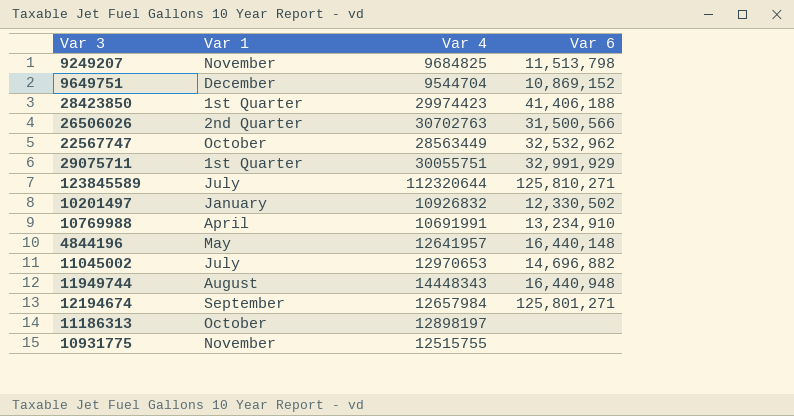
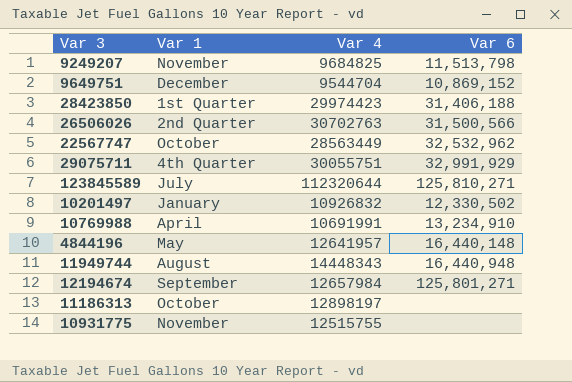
row 11045002: July | 12970653 | 14,696,882 -> none
28423850 | Var 6: 41,406,188 -> 31,406,188
29075711 | Var 1: 1st Quarter -> 4th Quarter

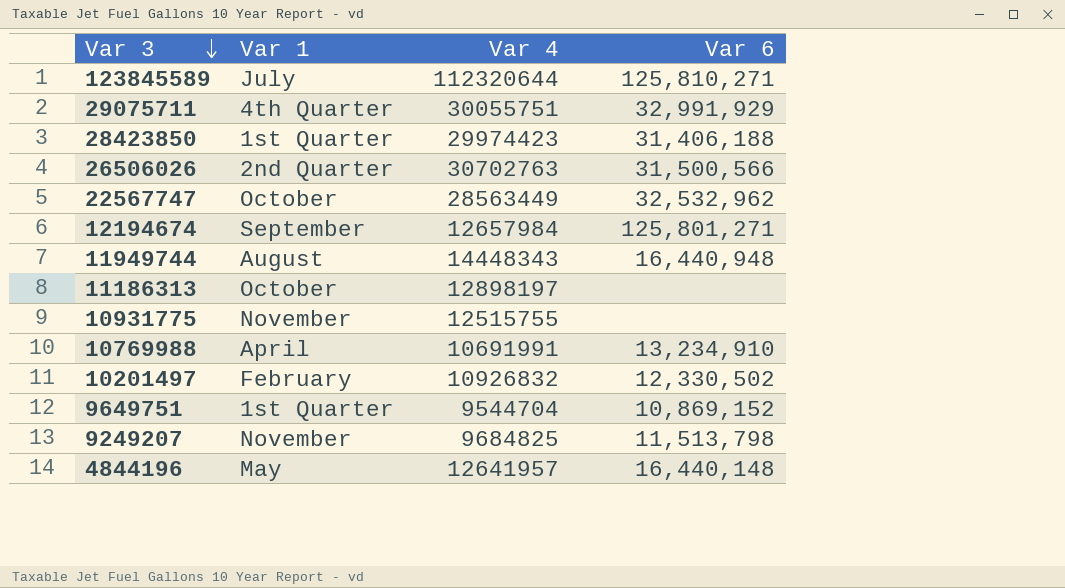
row order: none -> Var 3 descending
10201497 | Var 1: January -> February
9649751 | Var 1: December -> 1st Quarter

